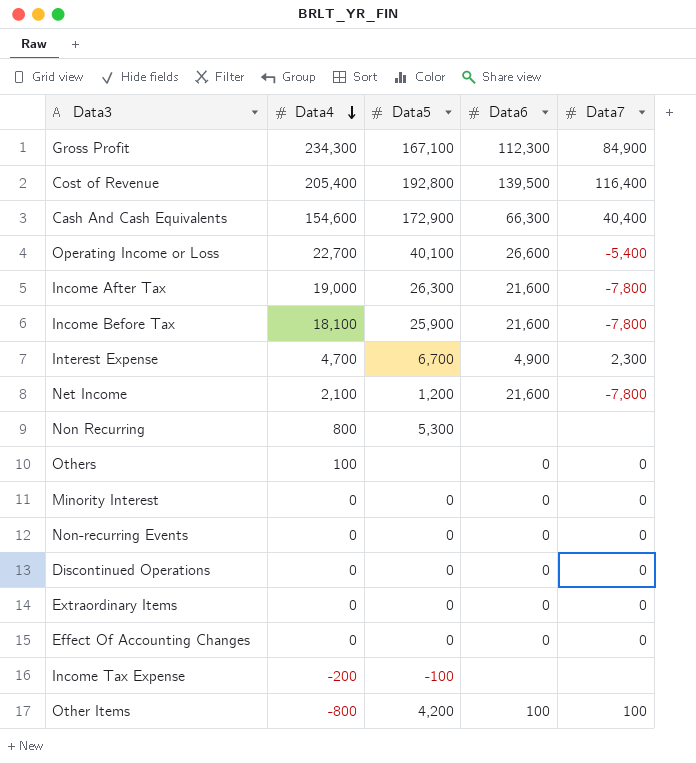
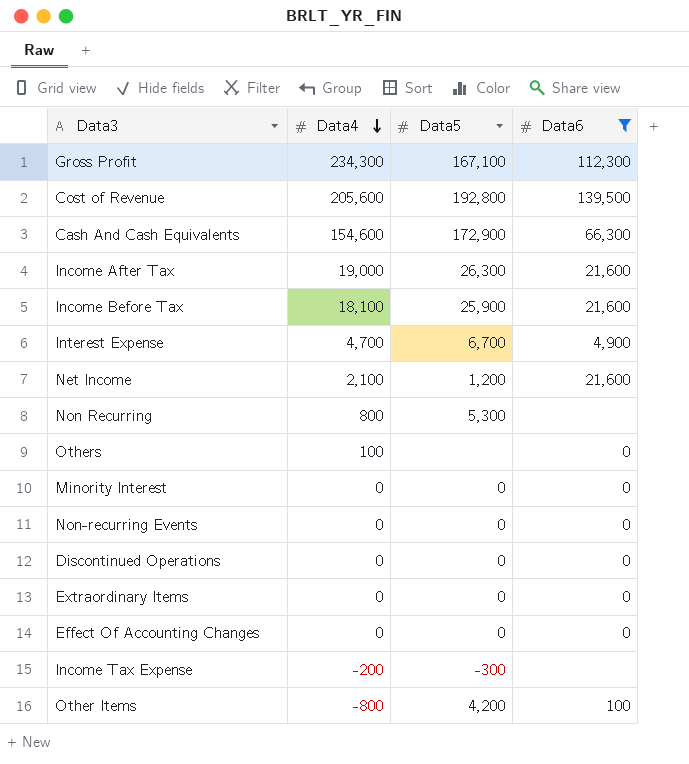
filter: none -> Data6 != 26,600
column Data7 | position: 5 -> none
Cost of Revenue | Data4: 205,400 -> 205,600
Income Tax Expense | Data5: -100 -> -300

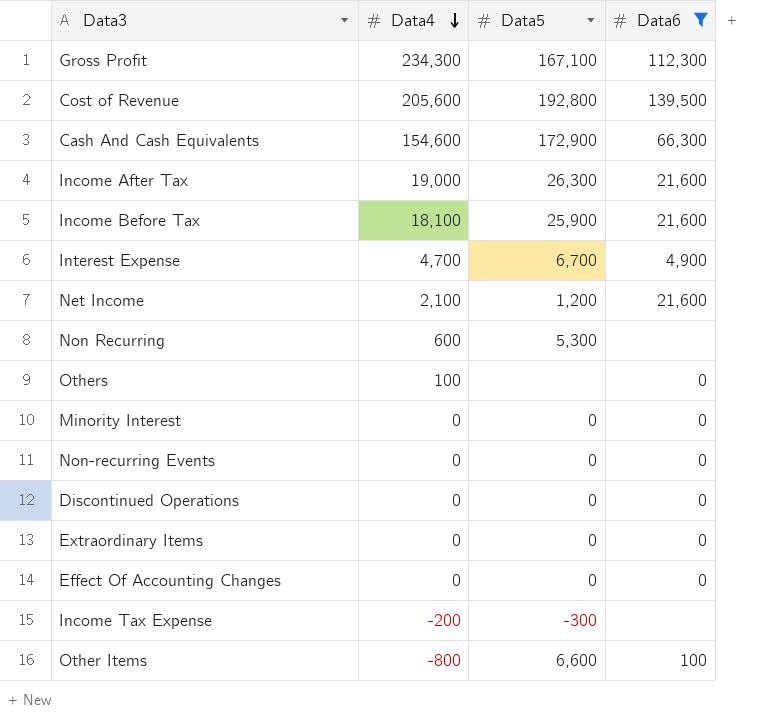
Non Recurring | Data4: 800 -> 600
Other Items | Data5: 4,200 -> 6,600

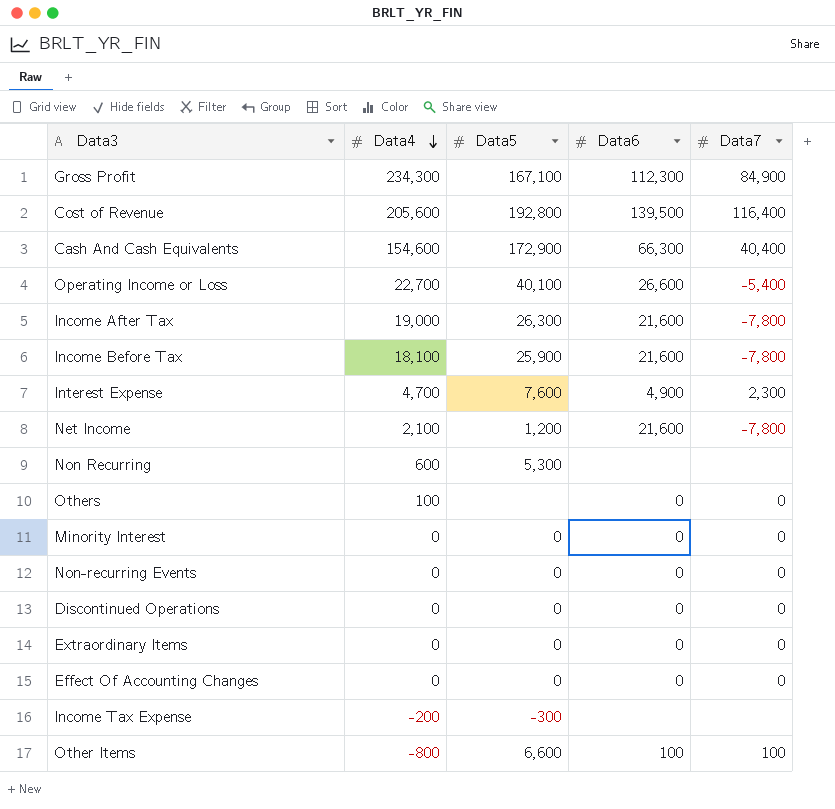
filter: Data6 != 26,600 -> none
column Data7 | position: none -> 5
Interest Expense | Data5: 6,700 -> 7,600

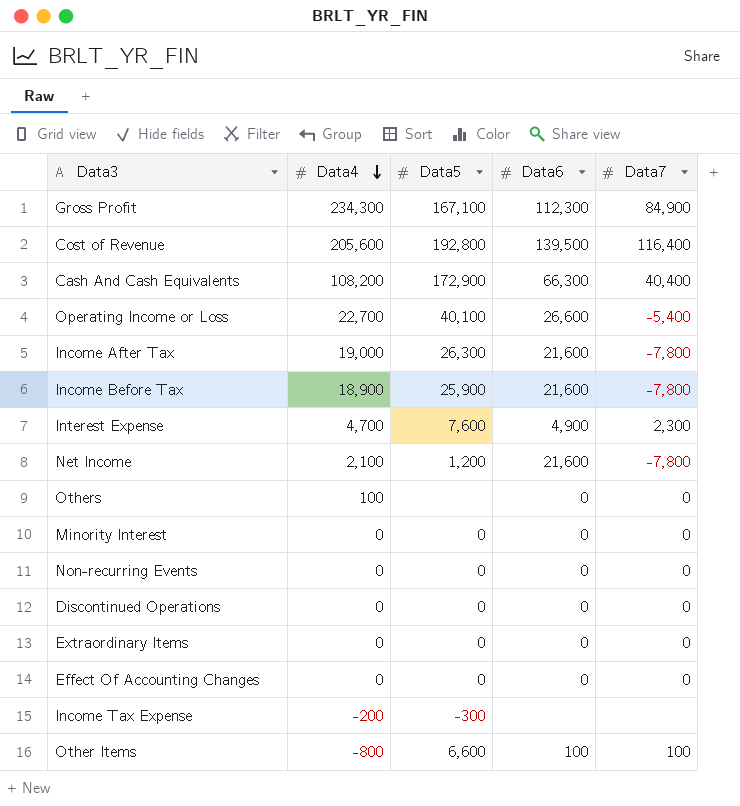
row Non Recurring: 600 | 5,300 | none | none -> none
Cash And Cash Equivalents | Data4: 154,600 -> 108,200
Income Before Tax | Data4: 18,100 -> 18,900

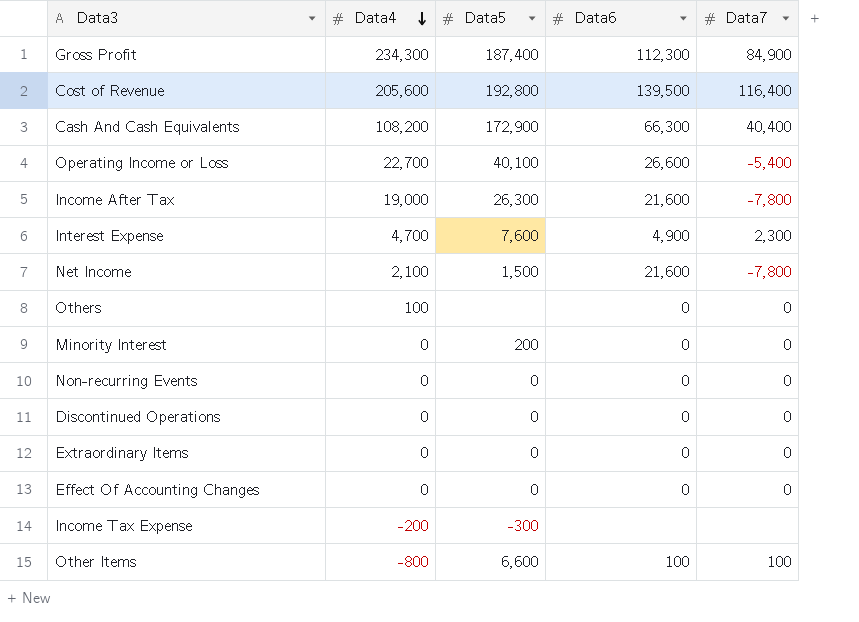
row Income Before Tax: 18,900 | 25,900 | 21,600 | -7,800 -> none
Gross Profit | Data5: 167,100 -> 187,400
Net Income | Data5: 1,200 -> 1,500
Minority Interest | Data5: 0 -> 200

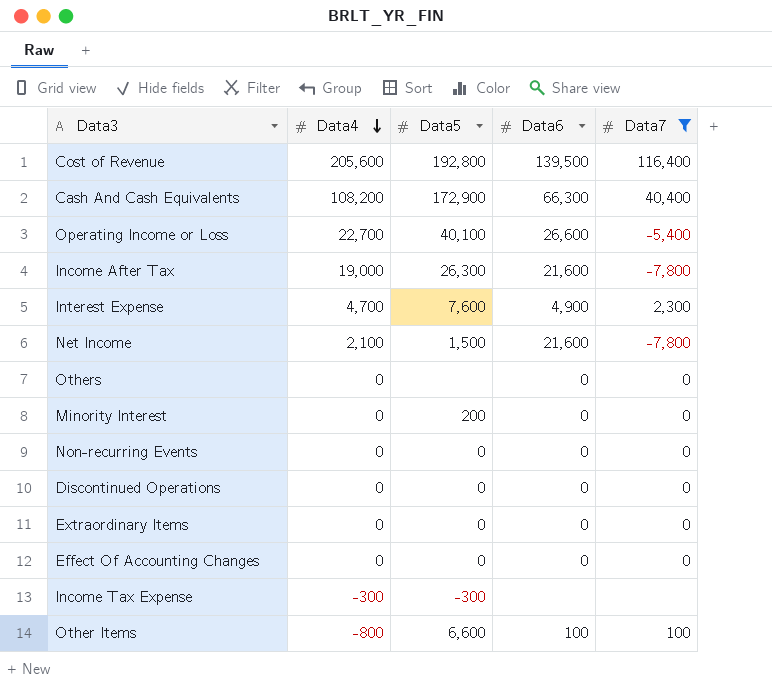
filter: none -> Data7 != 84,900
Others | Data4: 100 -> 0
Income Tax Expense | Data4: -200 -> -300

